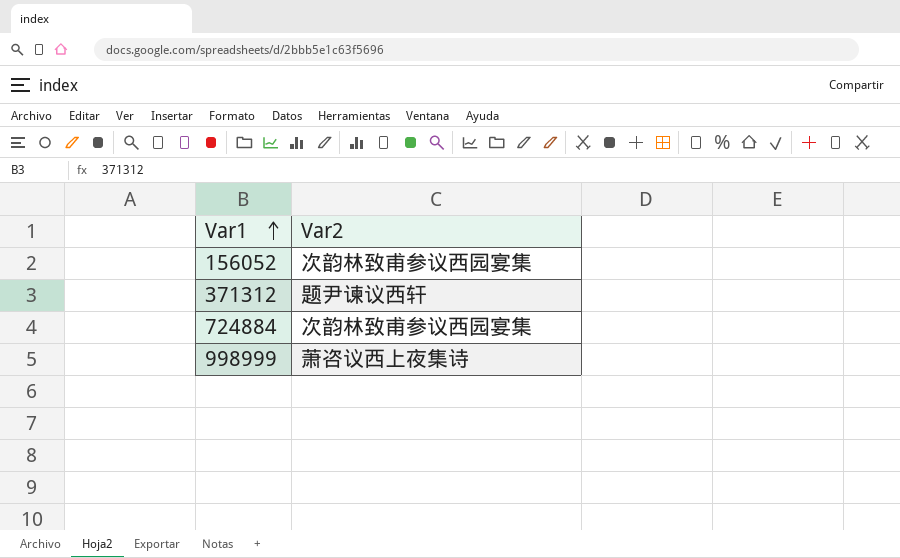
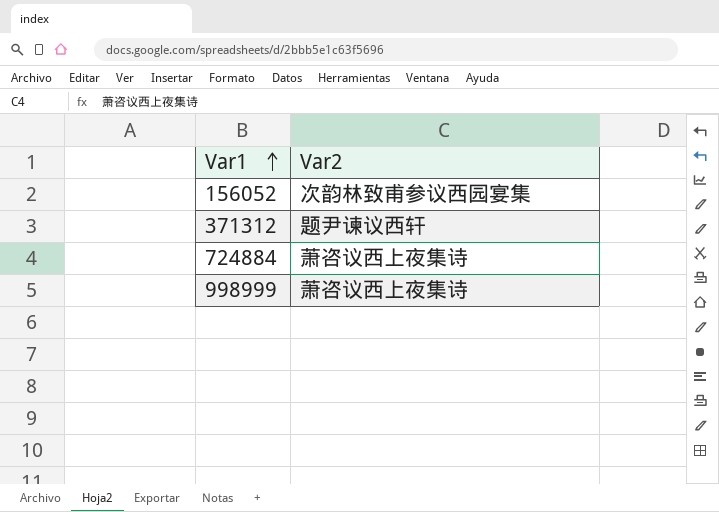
724884 | Var2: 次韵林致甫参议西园宴集 -> 萧咨议西上夜集诗

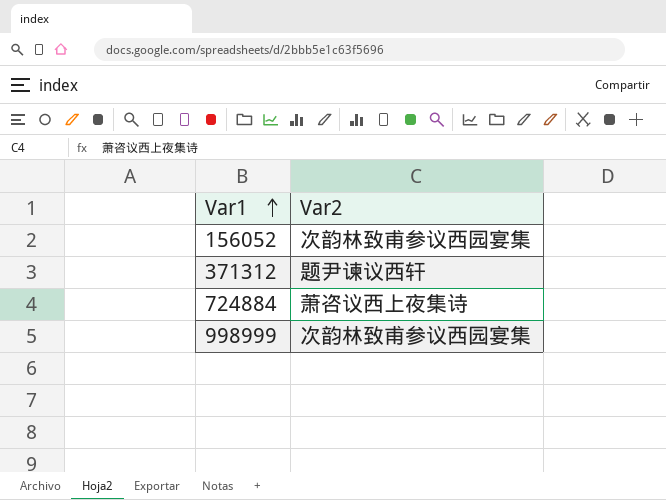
998999 | Var2: 萧咨议西上夜集诗 -> 次韵林致甫参议西园宴集

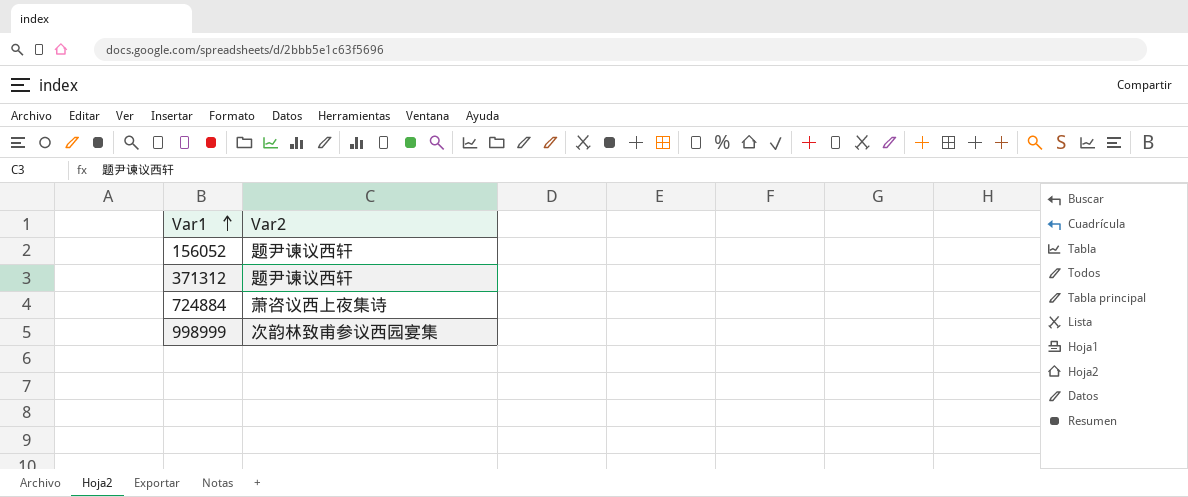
156052 | Var2: 次韵林致甫参议西园宴集 -> 题尹谏议西轩

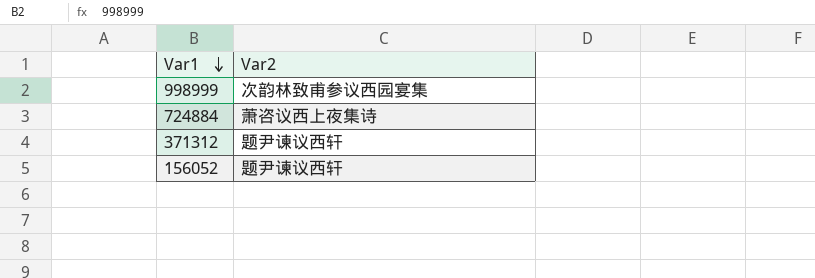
row order: Var1 ascending -> Var1 descending

